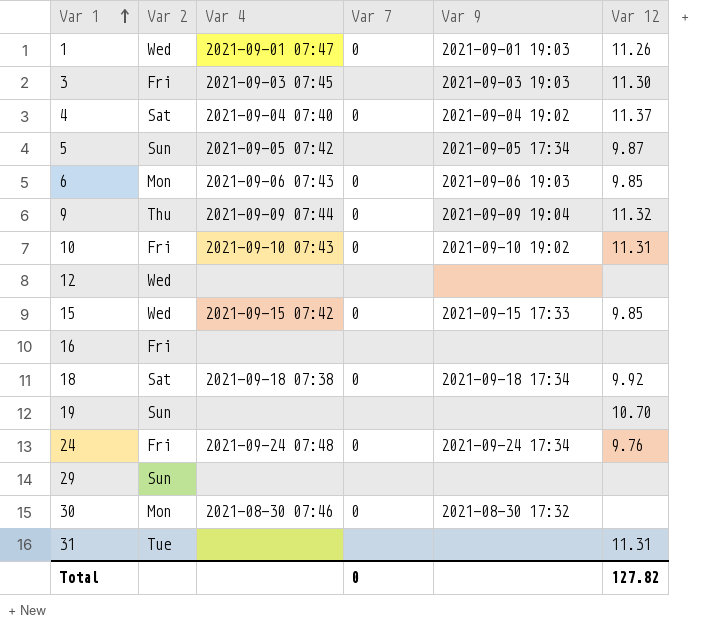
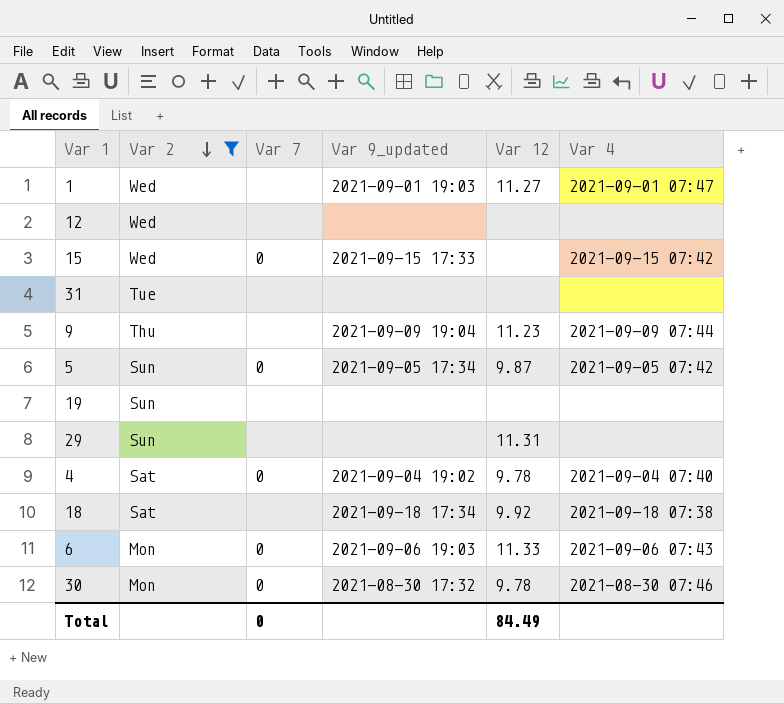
filter: none -> Var 2 != Fri
row order: Var 1 ascending -> Var 2 descending
column name: Var 9 -> Var 9_updated
column Var 4 | position: 3 -> 6
1 | Var 7: 0 -> none
1 | Var 12: 11.26 -> 11.27
15 | Var 12: 9.85 -> none
31 | Var 12: 11.31 -> none
9 | Var 7: 0 -> none
9 | Var 12: 11.32 -> 11.23
5 | Var 7: none -> 0
19 | Var 12: 10.70 -> none
29 | Var 12: none -> 11.31
4 | Var 12: 11.37 -> 9.78
18 | Var 7: 0 -> none
6 | Var 12: 9.85 -> 11.33
30 | Var 12: none -> 9.78
Total | Var 12: 127.82 -> 84.49

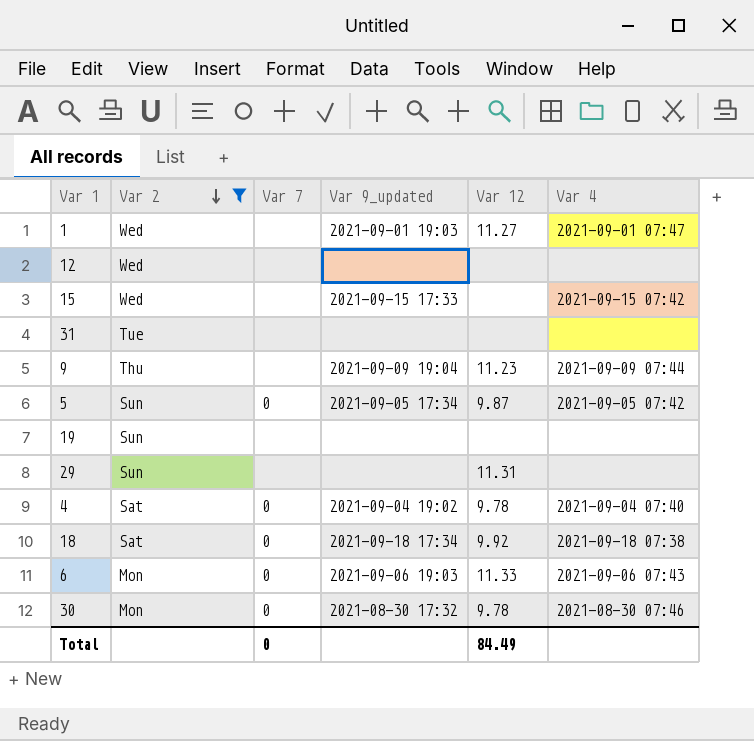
15 | Var 7: 0 -> none
18 | Var 7: none -> 0

